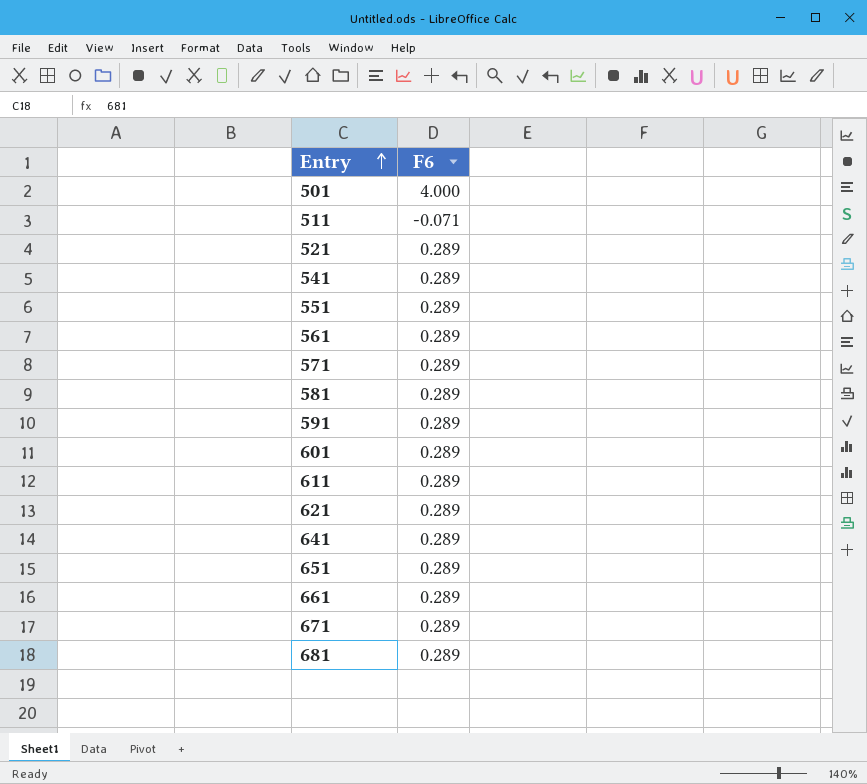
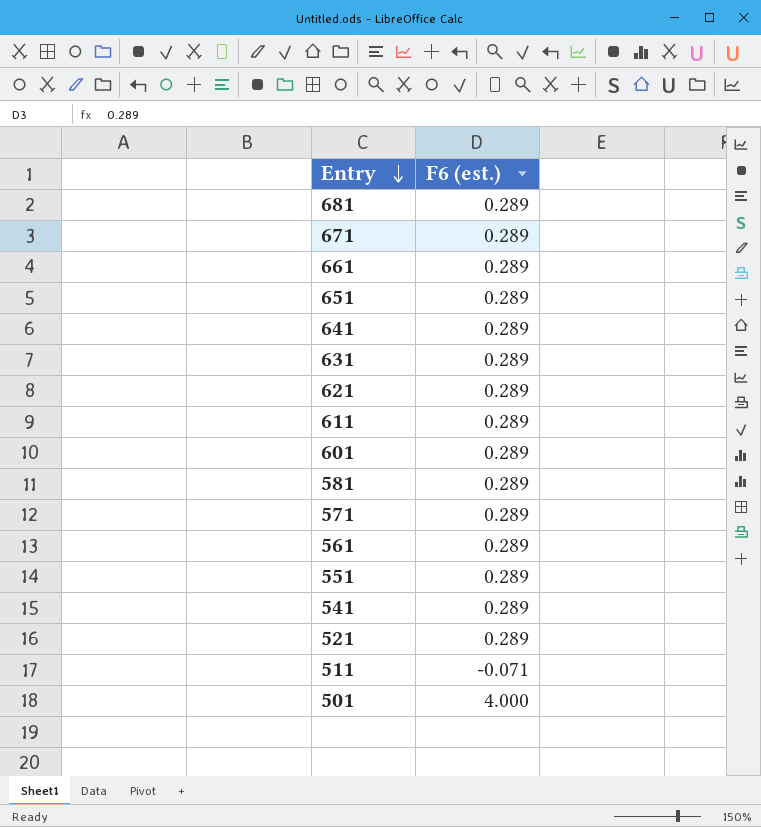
row order: Entry ascending -> Entry descending
column name: F6 -> F6 (est.)
row 591: 0.289 -> none
row 631: none -> 0.289

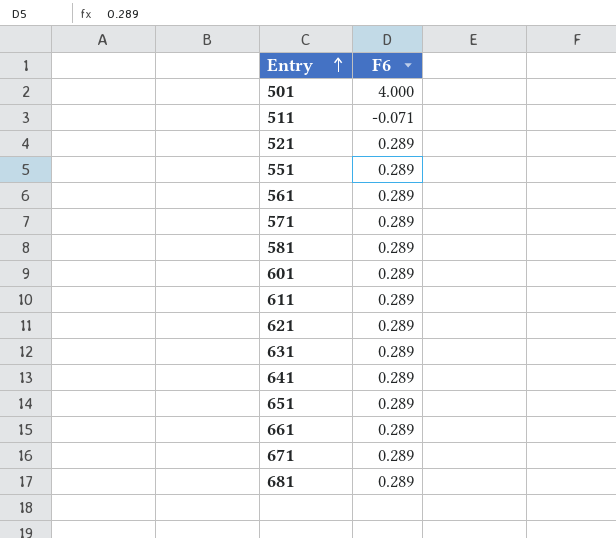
row order: Entry descending -> Entry ascending
column name: F6 (est.) -> F6
row 541: 0.289 -> none

